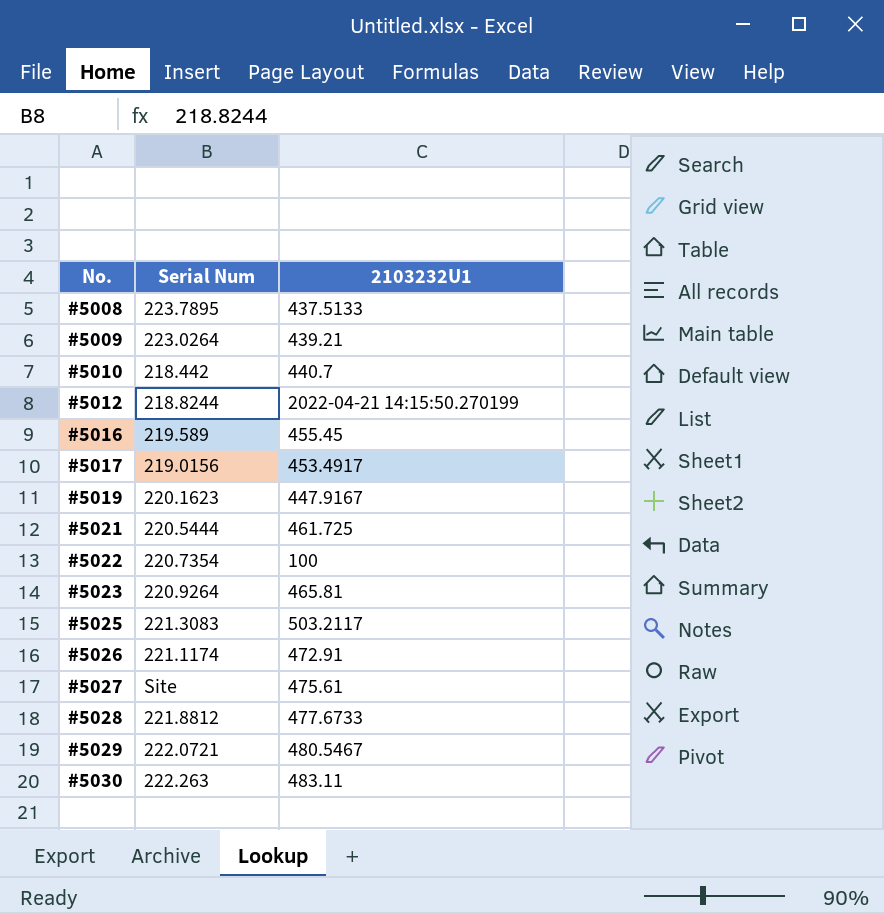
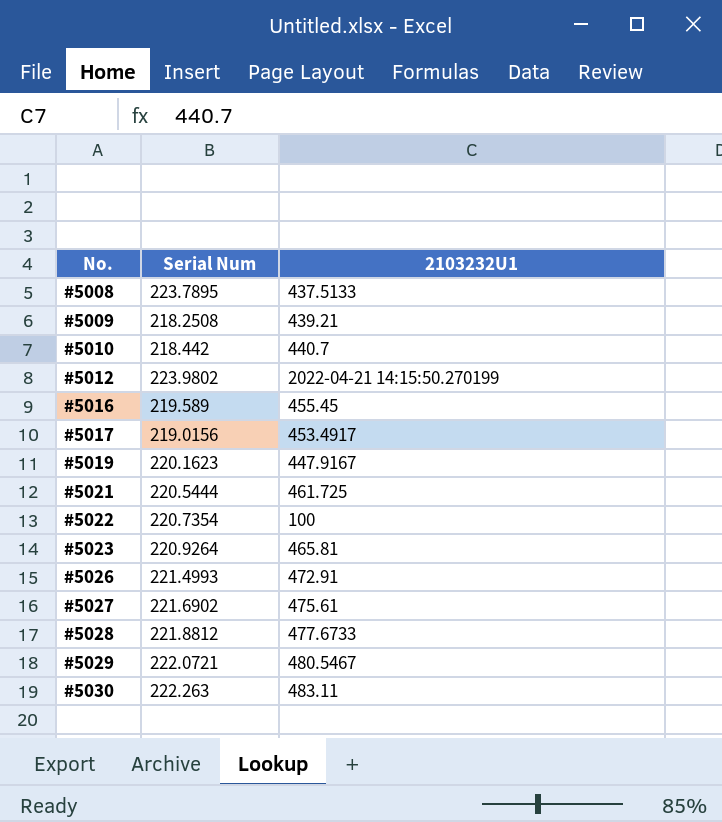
row #5025: 221.3083 | 503.2117 -> none
#5009 | Serial Num: 223.0264 -> 218.2508
#5012 | Serial Num: 218.8244 -> 223.9802
#5026 | Serial Num: 221.1174 -> 221.4993
#5027 | Serial Num: Site -> 221.6902

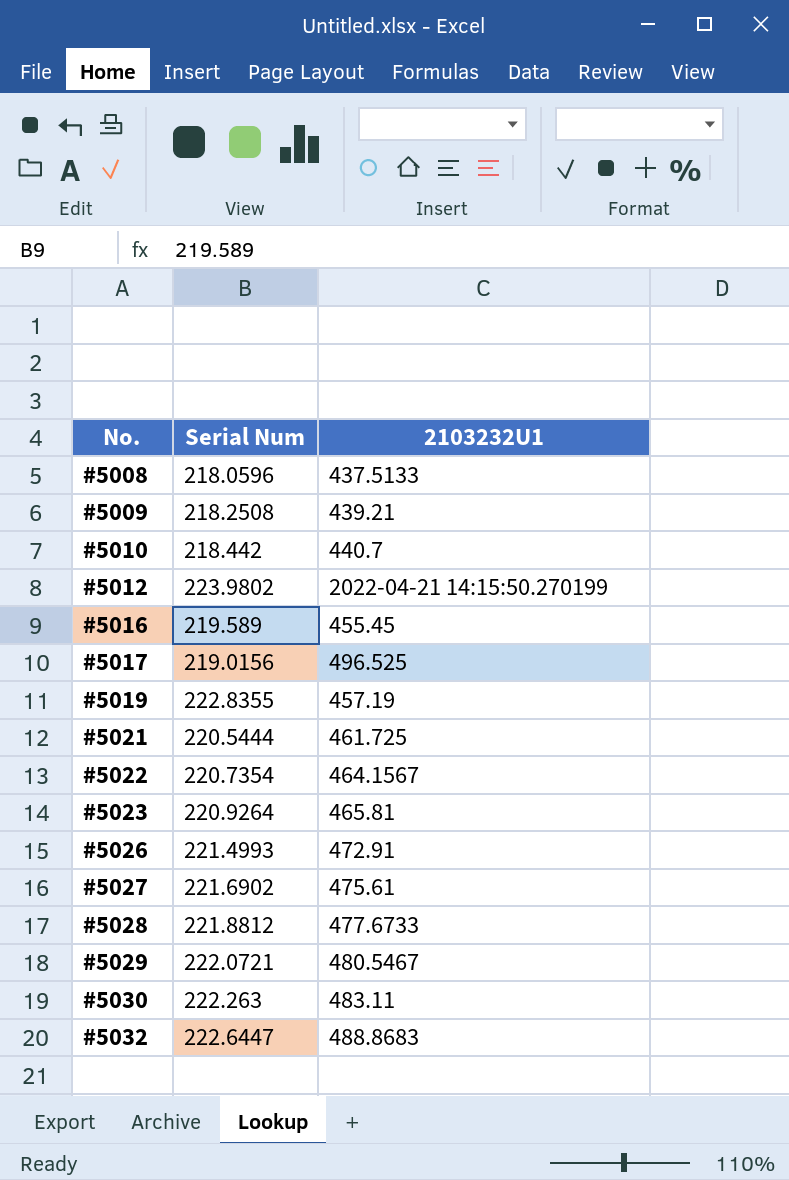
#5008 | Serial Num: 223.7895 -> 218.0596
#5017 | 2103232U1: 453.4917 -> 496.525
#5019 | Serial Num: 220.1623 -> 222.8355
#5019 | 2103232U1: 447.9167 -> 457.19
#5022 | 2103232U1: 100 -> 464.1567
row #5032: none -> 222.6447 | 488.8683

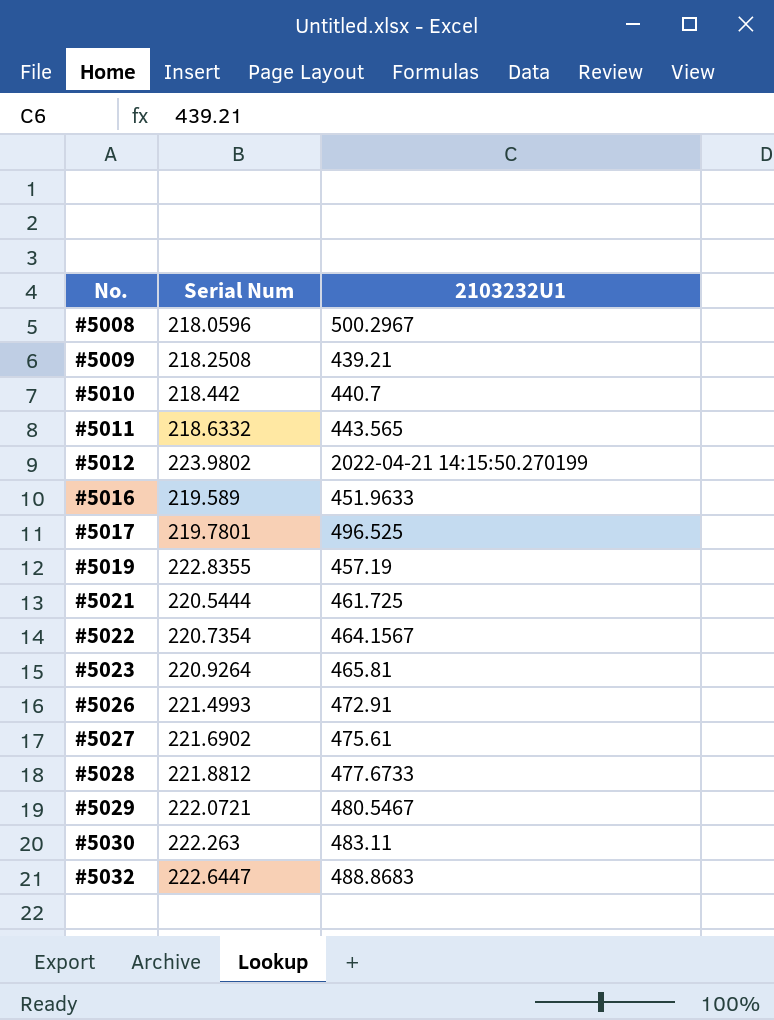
#5008 | 2103232U1: 437.5133 -> 500.2967
row #5011: none -> 218.6332 | 443.565
#5016 | 2103232U1: 455.45 -> 451.9633
#5017 | Serial Num: 219.0156 -> 219.7801

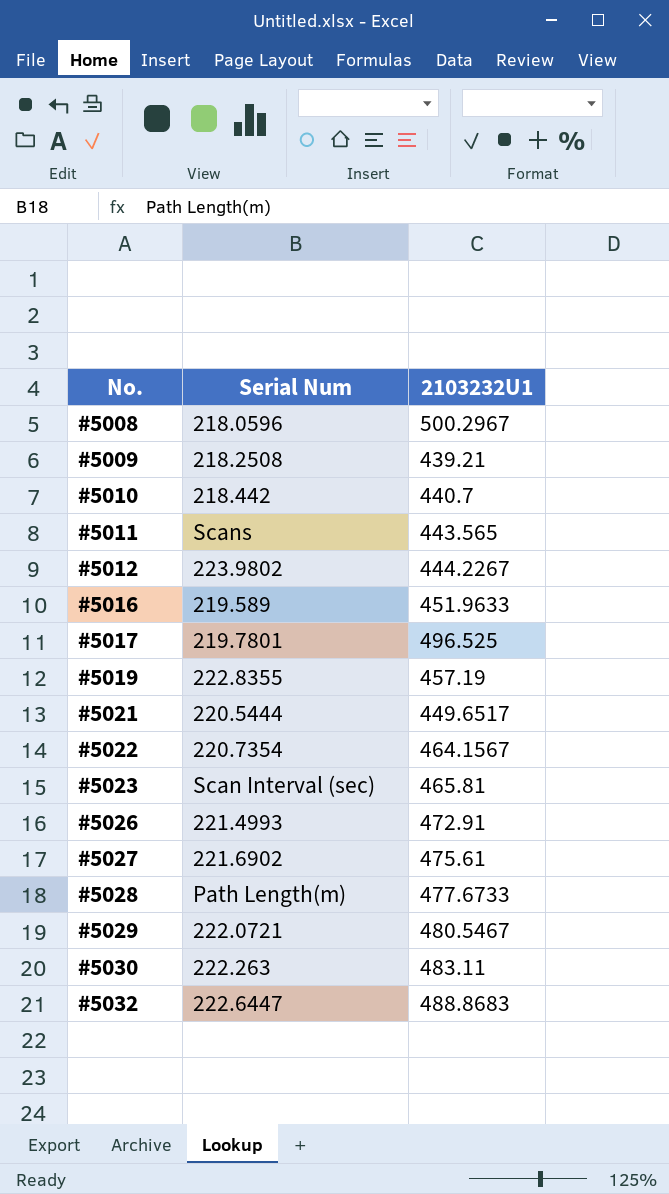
#5011 | Serial Num: 218.6332 -> Scans
#5012 | 2103232U1: 2022-04-21 14:15:50.270199 -> 444.2267
#5021 | 2103232U1: 461.725 -> 449.6517
#5023 | Serial Num: 220.9264 -> Scan Interval (sec)
#5028 | Serial Num: 221.8812 -> Path Length(m)

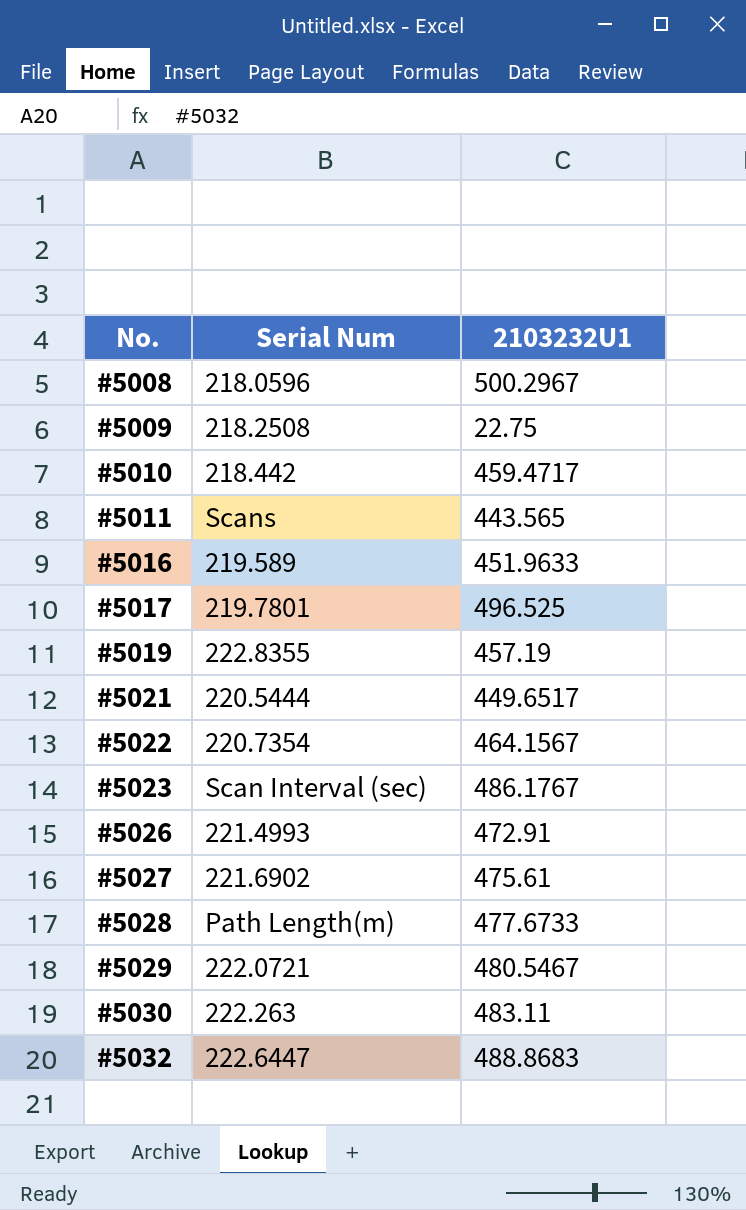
row #5012: 223.9802 | 444.2267 -> none
#5009 | 2103232U1: 439.21 -> 22.75
#5010 | 2103232U1: 440.7 -> 459.4717
#5023 | 2103232U1: 465.81 -> 486.1767

